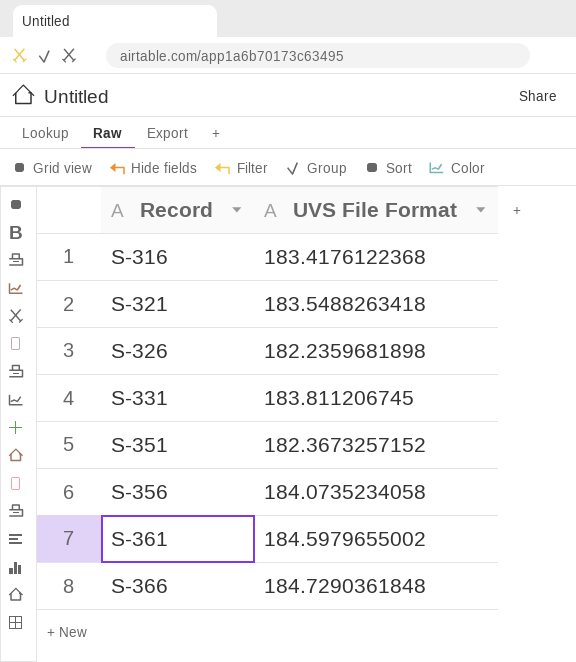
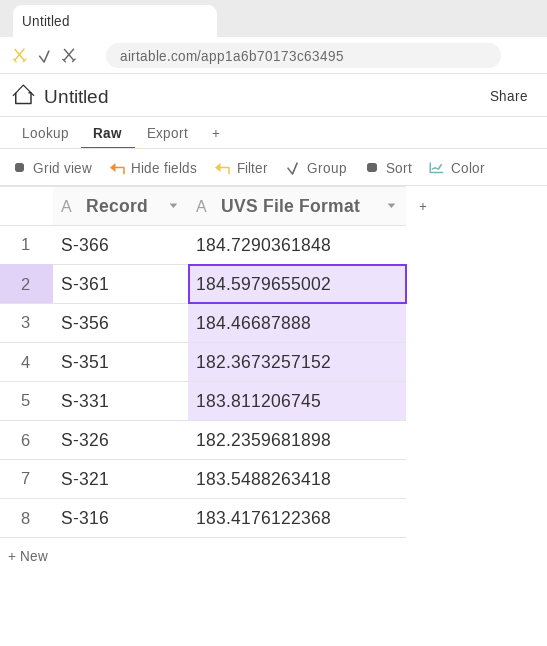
row order: Record ascending -> Record descending
S-356 | UVS File Format: 184.0735234058 -> 184.46687888

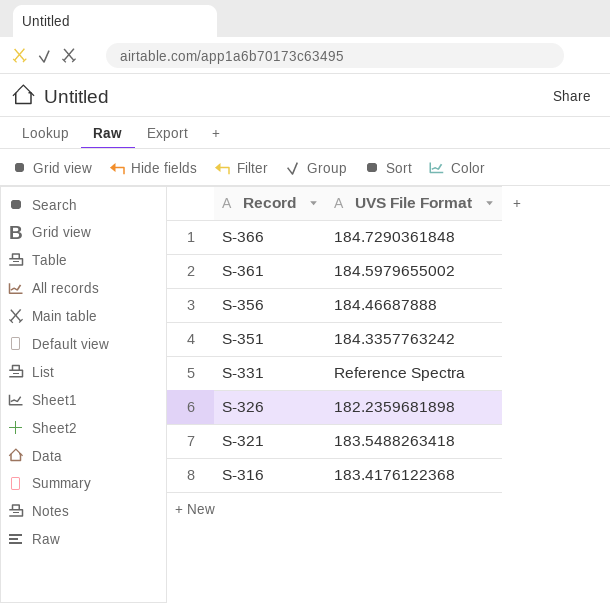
S-351 | UVS File Format: 182.3673257152 -> 184.3357763242
S-331 | UVS File Format: 183.811206745 -> Reference Spectra

